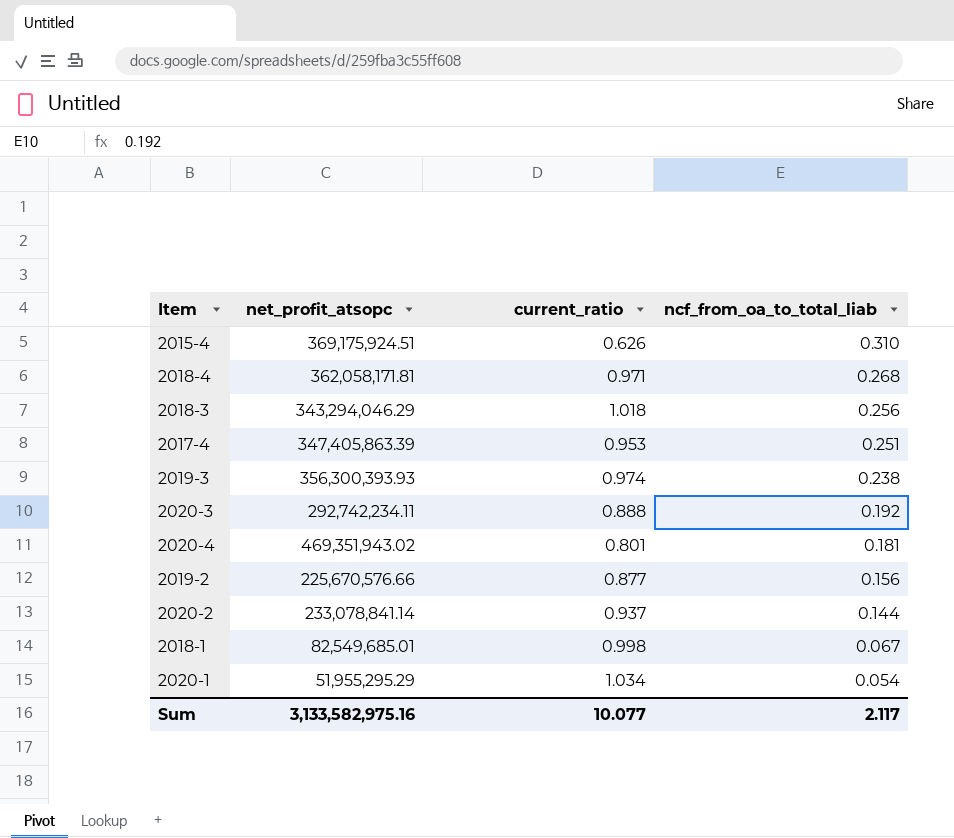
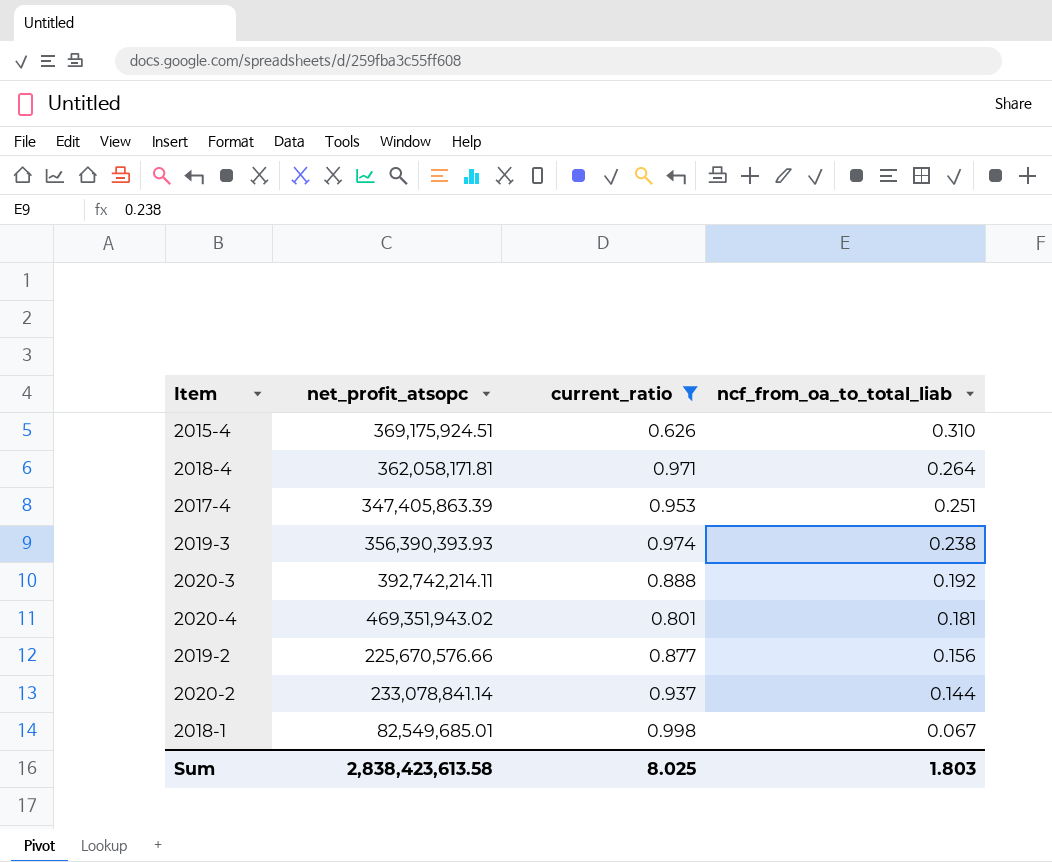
filter: none -> current_ratio <= 0.998
2018-4 | ncf_from_oa_to_total_liab: 0.268 -> 0.264
2019-3 | net_profit_atsopc: 356,300,393.93 -> 356,390,393.93
2020-3 | net_profit_atsopc: 292,742,234.11 -> 392,742,214.11
Sum | net_profit_atsopc: 3,133,582,975.16 -> 2,838,423,613.58
Sum | current_ratio: 10.077 -> 8.025
Sum | ncf_from_oa_to_total_liab: 2.117 -> 1.803

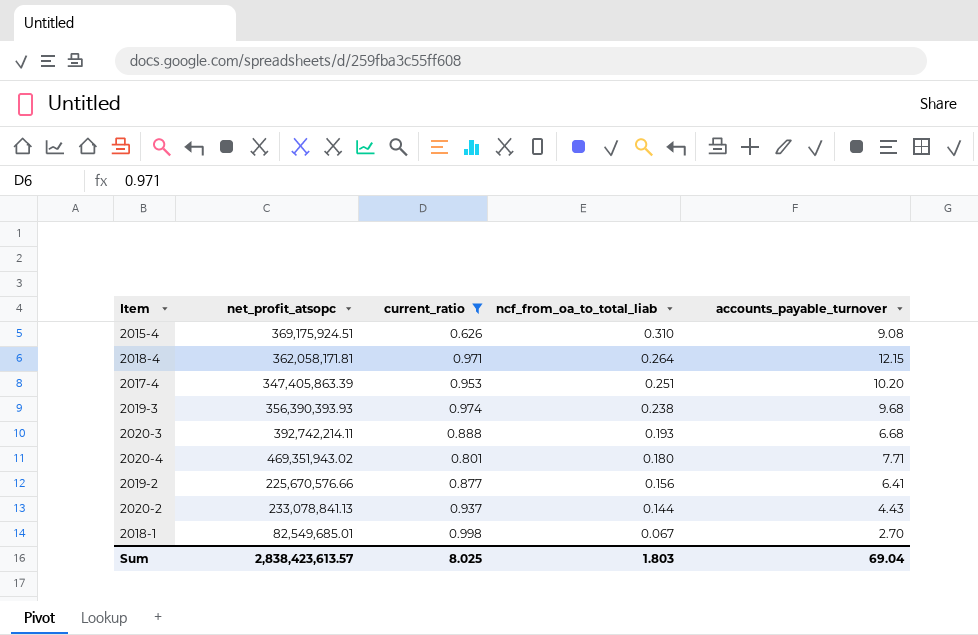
column accounts_payable_turnover | position: none -> 5
2020-3 | ncf_from_oa_to_total_liab: 0.192 -> 0.193
2020-4 | ncf_from_oa_to_total_liab: 0.181 -> 0.180
2020-2 | net_profit_atsopc: 233,078,841.14 -> 233,078,841.13
Sum | net_profit_atsopc: 2,838,423,613.58 -> 2,838,423,613.57

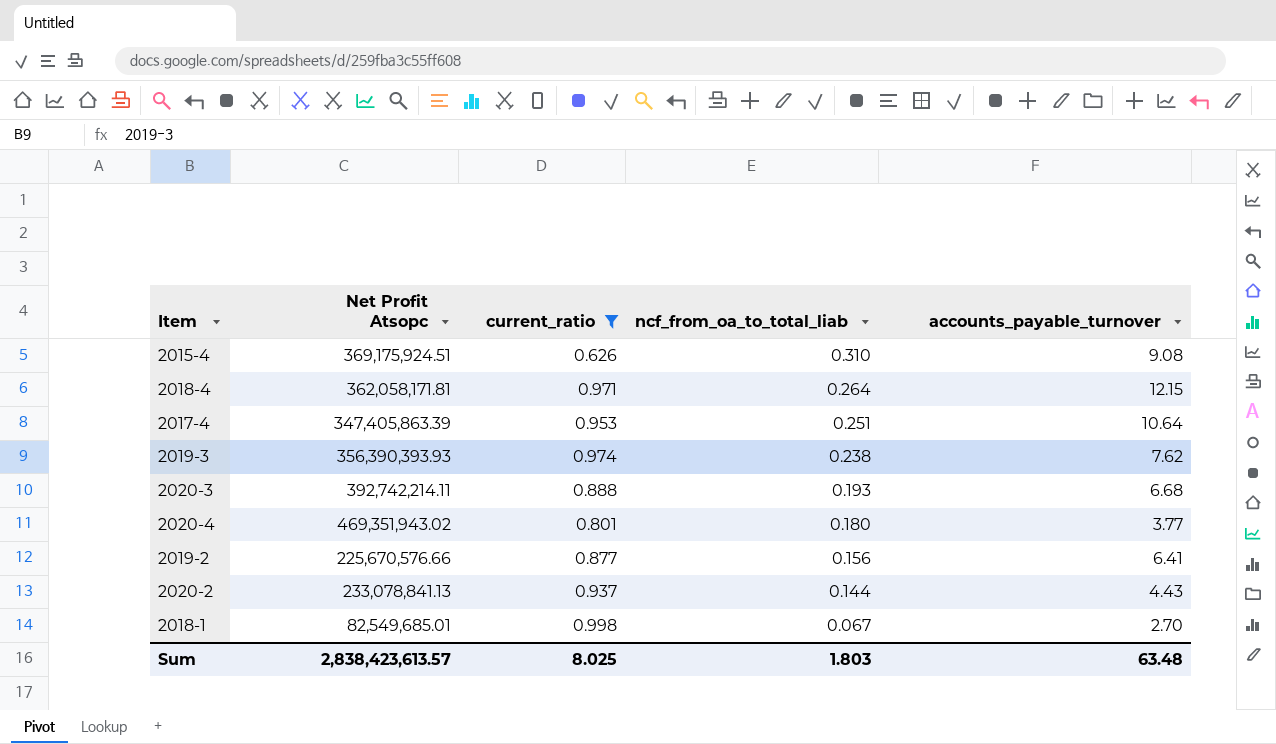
column name: net_profit_atsopc -> Net Profit Atsopc
2017-4 | accounts_payable_turnover: 10.20 -> 10.64
2019-3 | accounts_payable_turnover: 9.68 -> 7.62
2020-4 | accounts_payable_turnover: 7.71 -> 3.77
Sum | accounts_payable_turnover: 69.04 -> 63.48

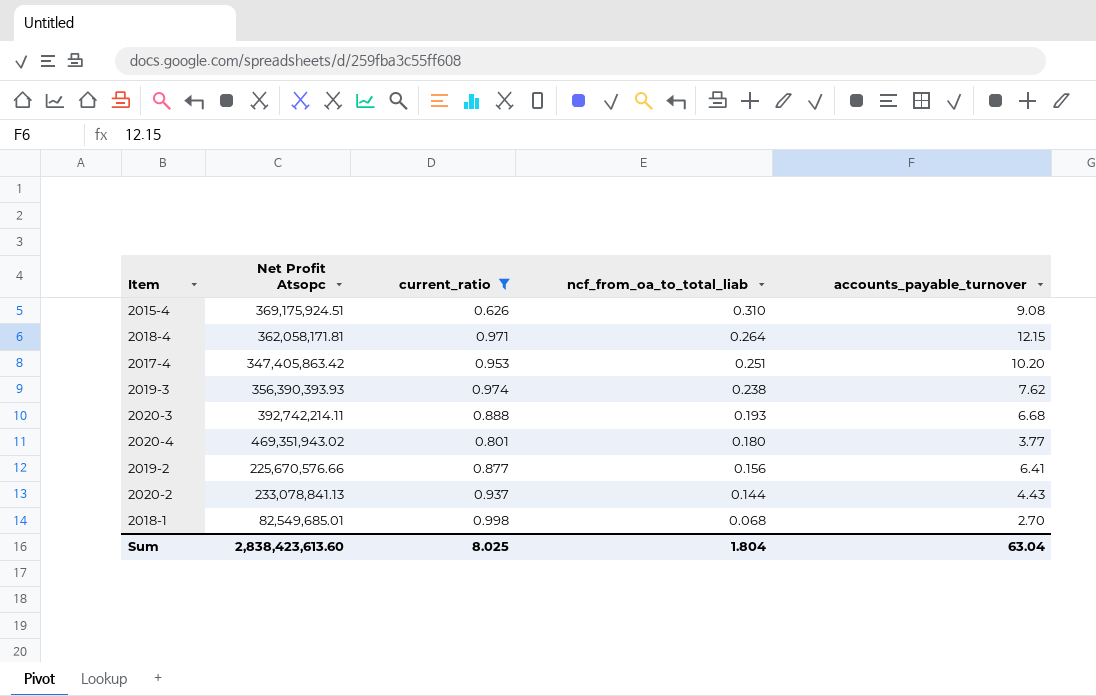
2017-4 | Net Profit Atsopc: 347,405,863.39 -> 347,405,863.42
2017-4 | accounts_payable_turnover: 10.64 -> 10.20
2018-1 | ncf_from_oa_to_total_liab: 0.067 -> 0.068
Sum | Net Profit Atsopc: 2,838,423,613.57 -> 2,838,423,613.60
Sum | ncf_from_oa_to_total_liab: 1.803 -> 1.804
Sum | accounts_payable_turnover: 63.48 -> 63.04

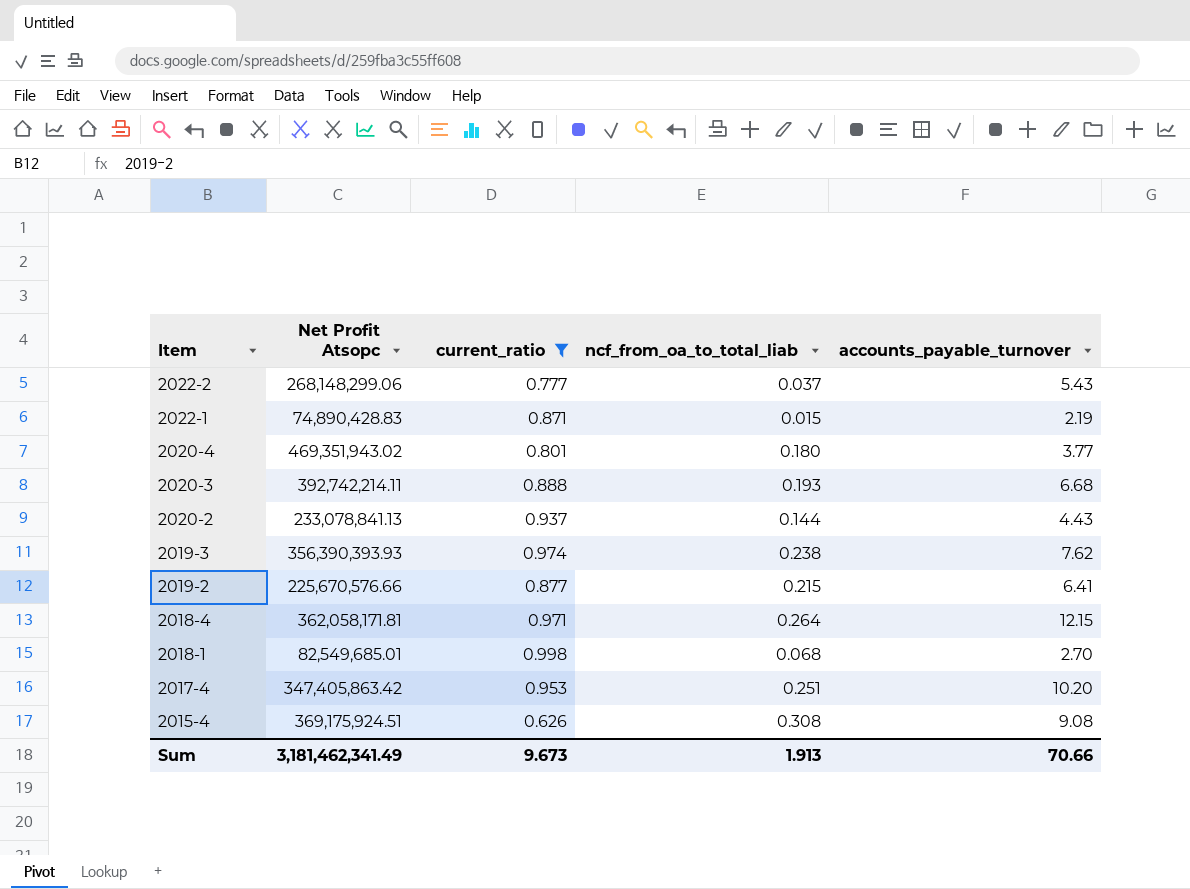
row order: ncf_from_oa_to_total_liab descending -> Item descending
row 2022-2: none -> 268,148,299.06 | 0.777 | 0.037 | 5.43
row 2022-1: none -> 74,890,428.83 | 0.871 | 0.015 | 2.19
2019-2 | ncf_from_oa_to_total_liab: 0.156 -> 0.215
2015-4 | ncf_from_oa_to_total_liab: 0.310 -> 0.308
Sum | Net Profit Atsopc: 2,838,423,613.60 -> 3,181,462,341.49
Sum | current_ratio: 8.025 -> 9.673
Sum | ncf_from_oa_to_total_liab: 1.804 -> 1.913
Sum | accounts_payable_turnover: 63.04 -> 70.66

